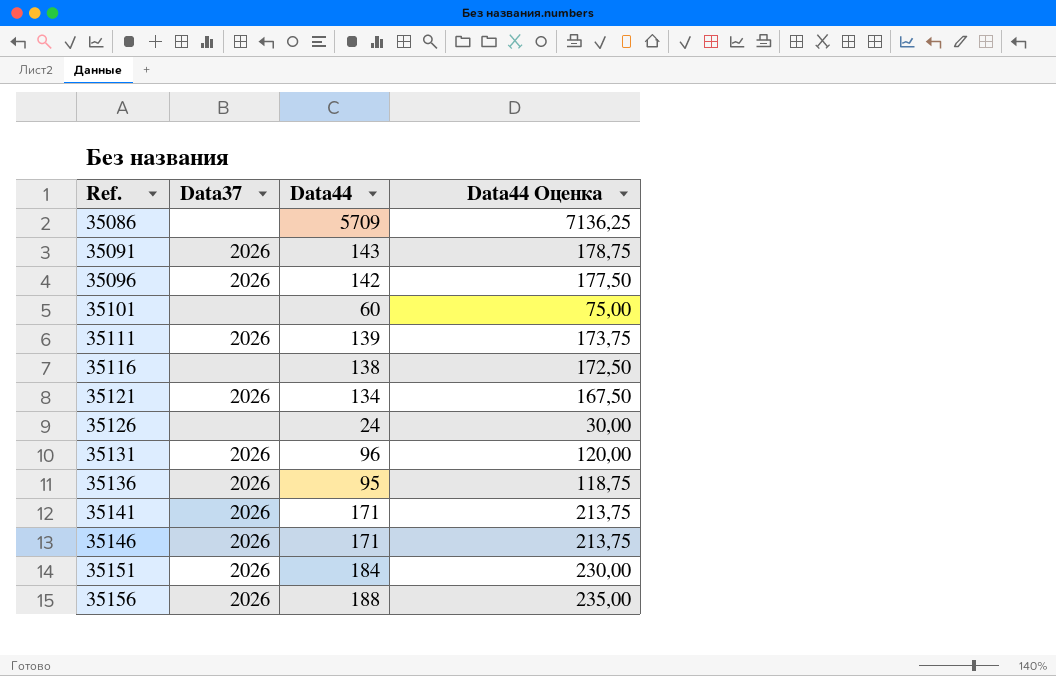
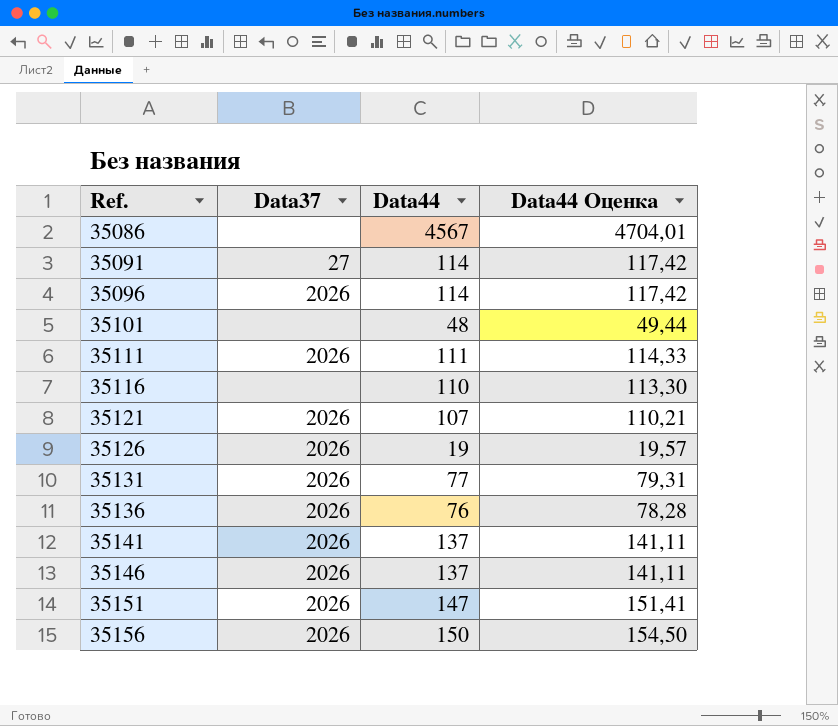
column Data44 Оценка | formula: [Data44] * 1,25 -> [Data44] * 1,03
35086 | Data44: 5709 -> 4567
35091 | Data37: 2026 -> 27
35091 | Data44: 143 -> 114
35096 | Data44: 142 -> 114
35101 | Data44: 60 -> 48
35111 | Data44: 139 -> 111
35116 | Data44: 138 -> 110
35121 | Data44: 134 -> 107
35126 | Data37: none -> 2026
35126 | Data44: 24 -> 19
35131 | Data44: 96 -> 77
35136 | Data44: 95 -> 76
35141 | Data44: 171 -> 137
35146 | Data44: 171 -> 137
35151 | Data44: 184 -> 147
35156 | Data44: 188 -> 150

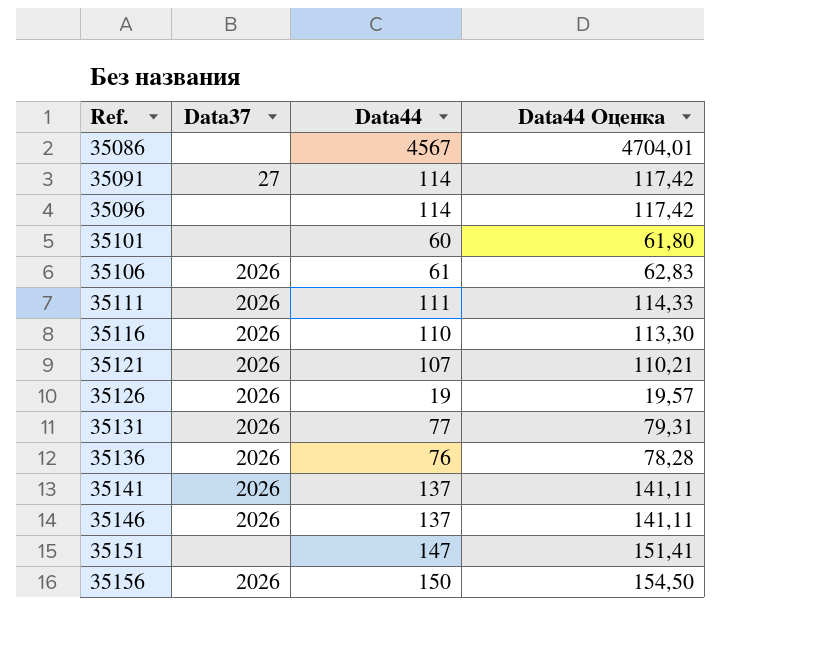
35096 | Data37: 2026 -> none
35101 | Data44: 48 -> 60
35101 | Data44 Оценка: 49,44 -> 61,80
row 35106: none -> 2026 | 61 | 62,83
35116 | Data37: none -> 2026
35151 | Data37: 2026 -> none

